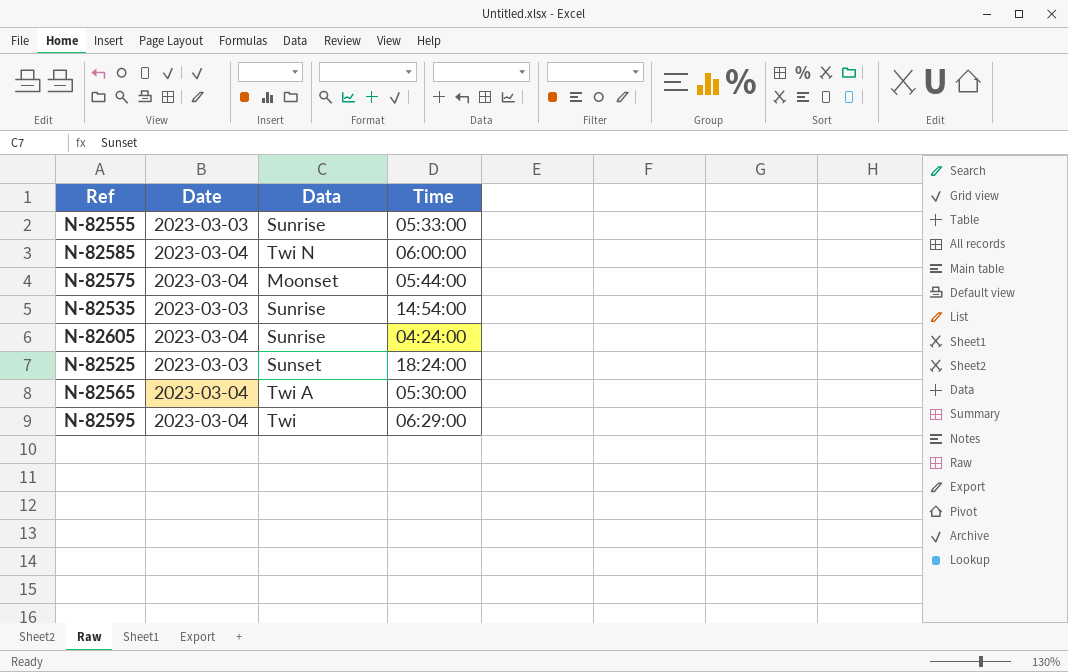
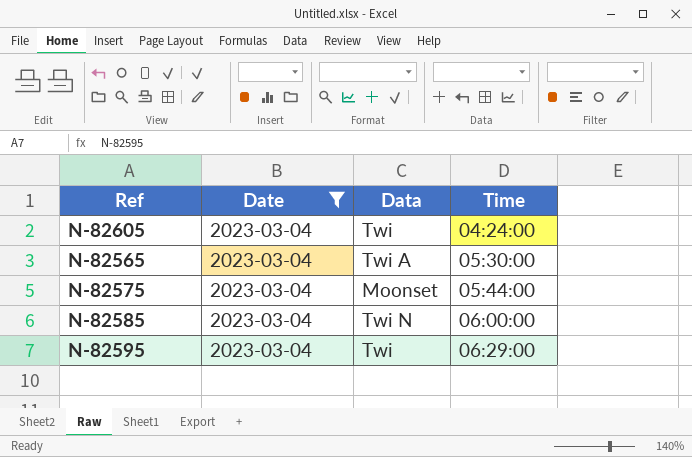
filter: none -> Date = 2023-03-04
row order: none -> Time ascending
N-82605 | Data: Sunrise -> Twi

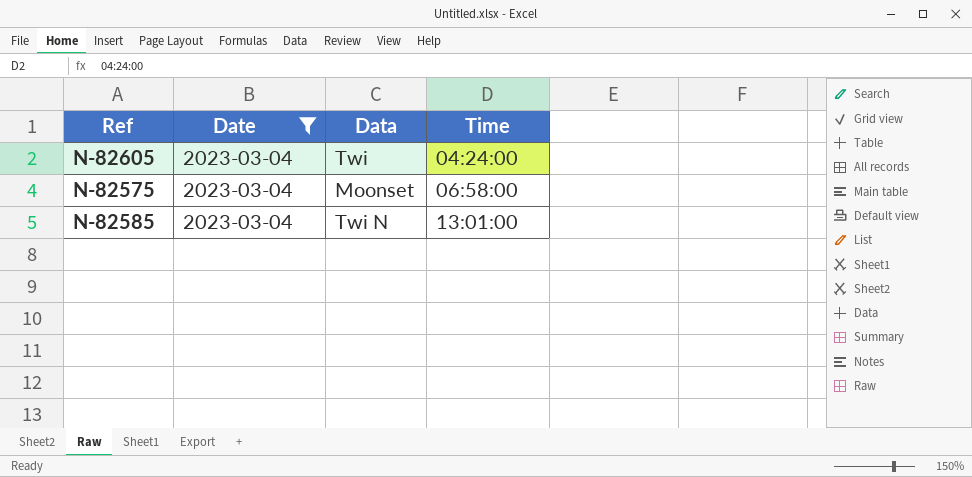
row N-82565: 2023-03-04 | Twi A | 05:30:00 -> none
row N-82595: 2023-03-04 | Twi | 06:29:00 -> none
N-82575 | Time: 05:44:00 -> 06:58:00
N-82585 | Time: 06:00:00 -> 13:01:00

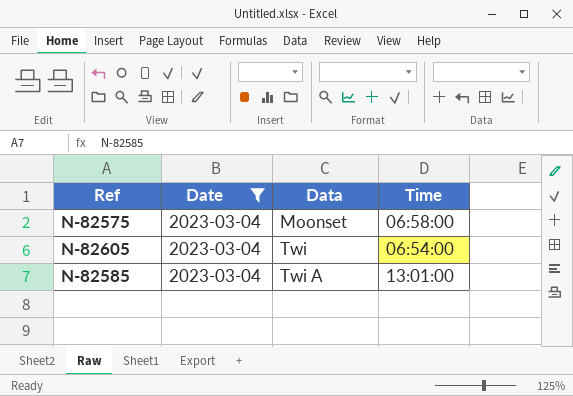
row order: Time ascending -> Data ascending
N-82605 | Time: 04:24:00 -> 06:54:00
N-82585 | Data: Twi N -> Twi A

